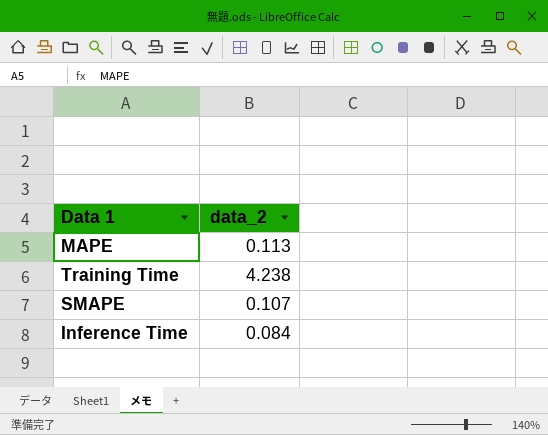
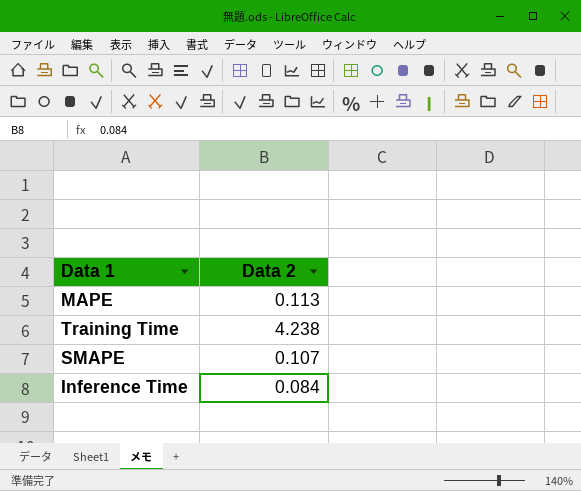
column name: data_2 -> Data 2

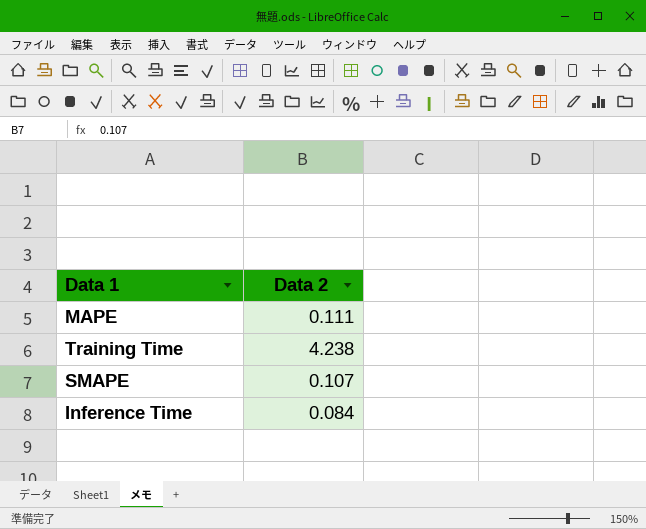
MAPE | Data 2: 0.113 -> 0.111

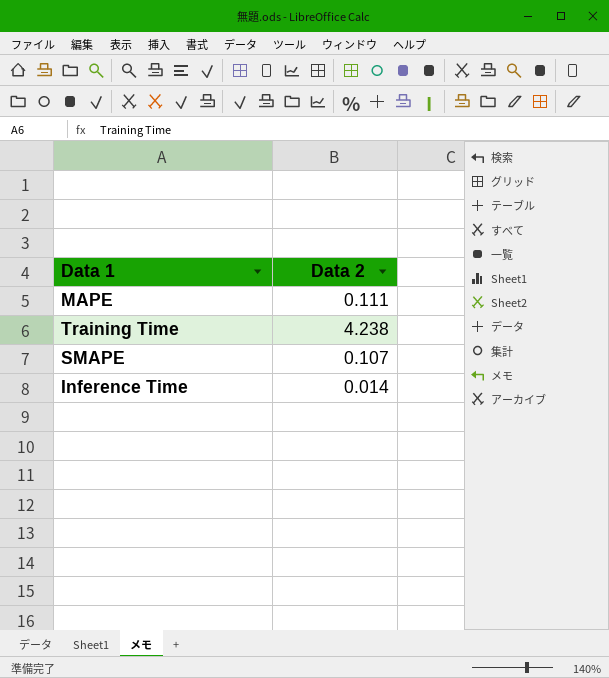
Inference Time | Data 2: 0.084 -> 0.014

